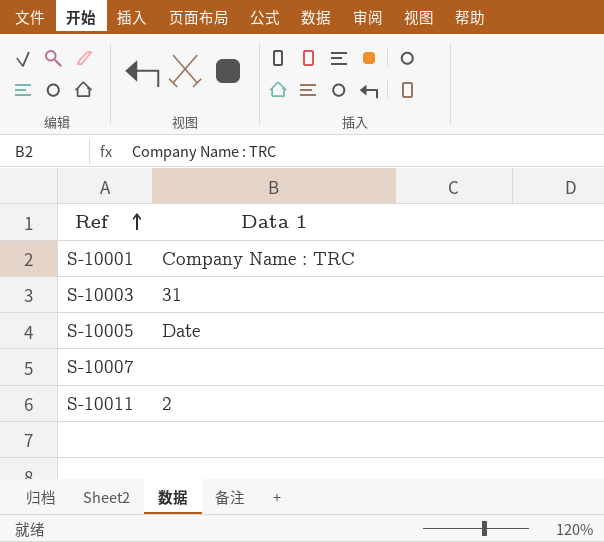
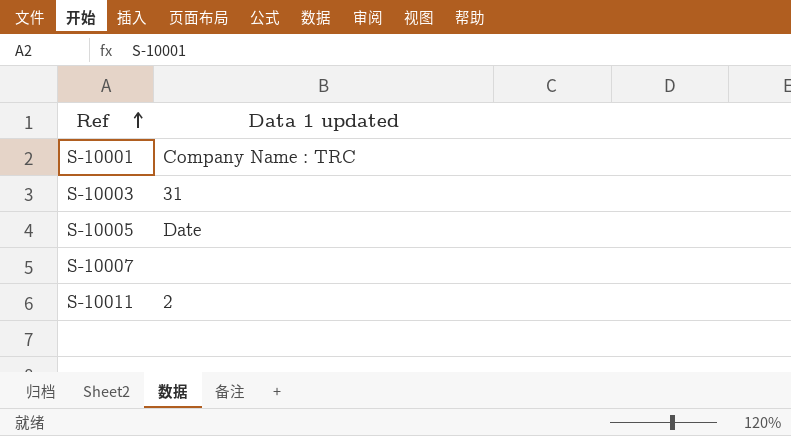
column name: Data 1 -> Data 1 updated

